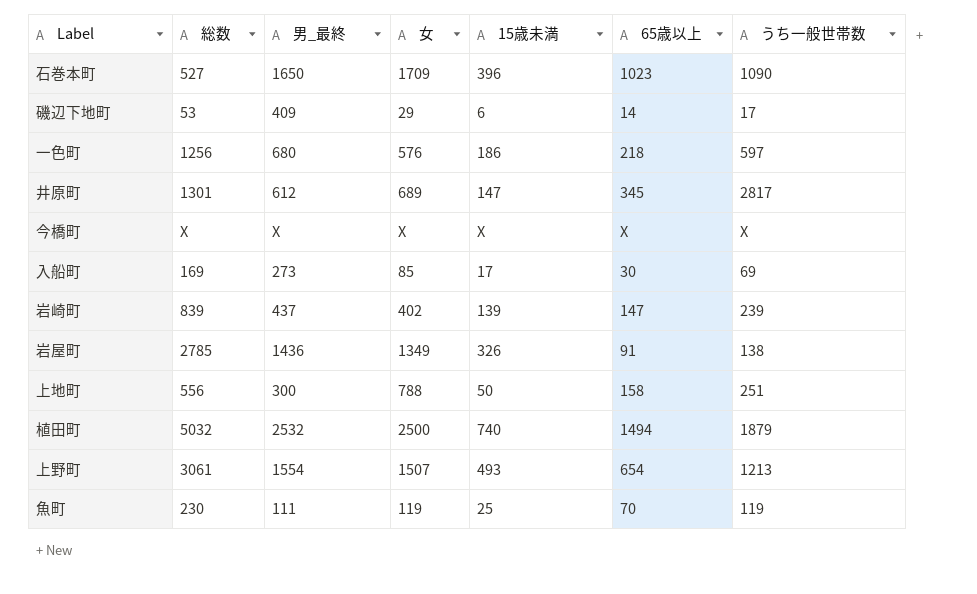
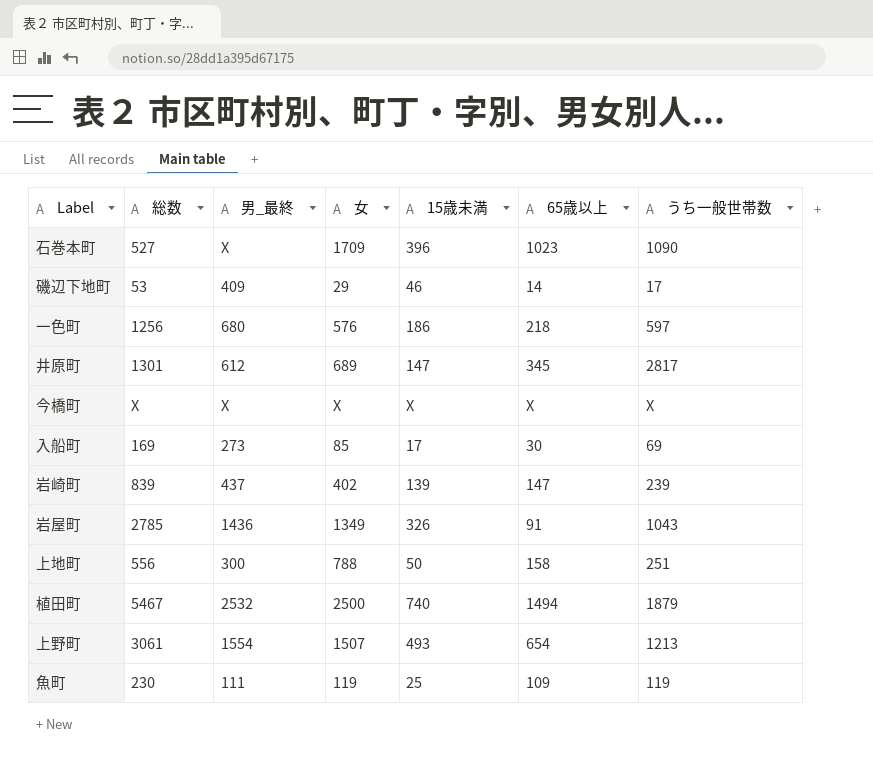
石巻本町 | 男_最終: 1650 -> X
磯辺下地町 | 15歳未満: 6 -> 46
岩屋町 | うち一般世帯数: 138 -> 1043
植田町 | 総数: 5032 -> 5467
魚町 | 65歳以上: 70 -> 109

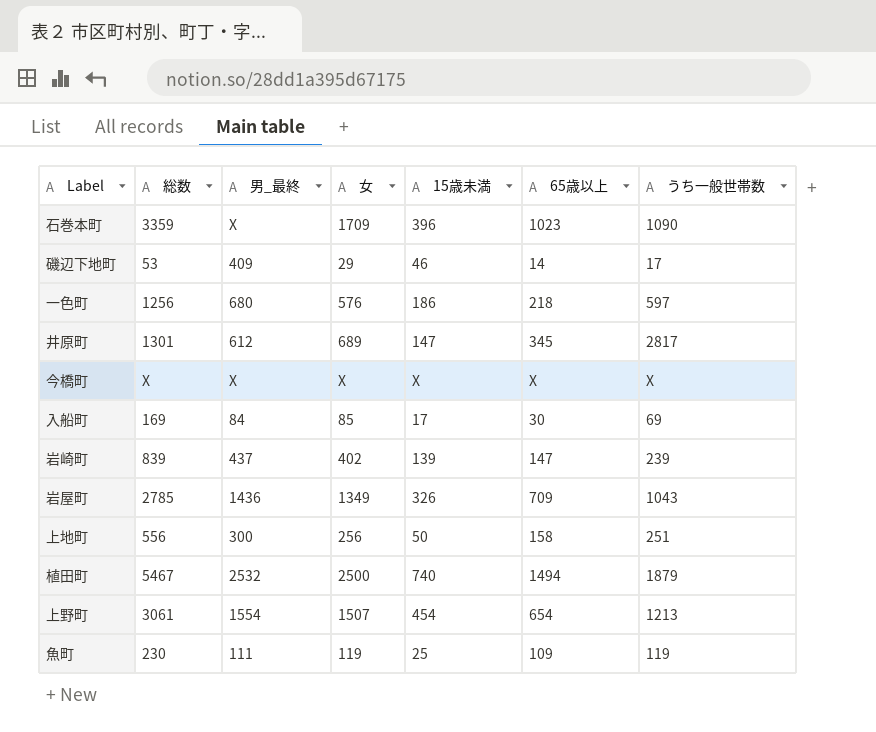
石巻本町 | 総数: 527 -> 3359
入船町 | 男_最終: 273 -> 84
岩屋町 | 65歳以上: 91 -> 709
上地町 | 女: 788 -> 256
上野町 | 15歳未満: 493 -> 454

